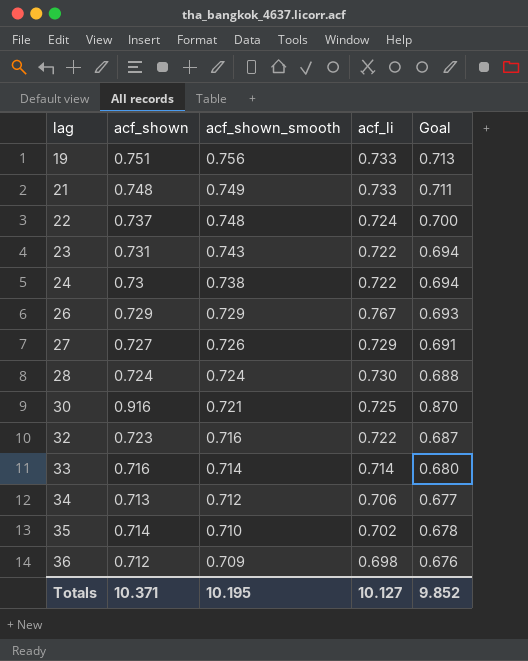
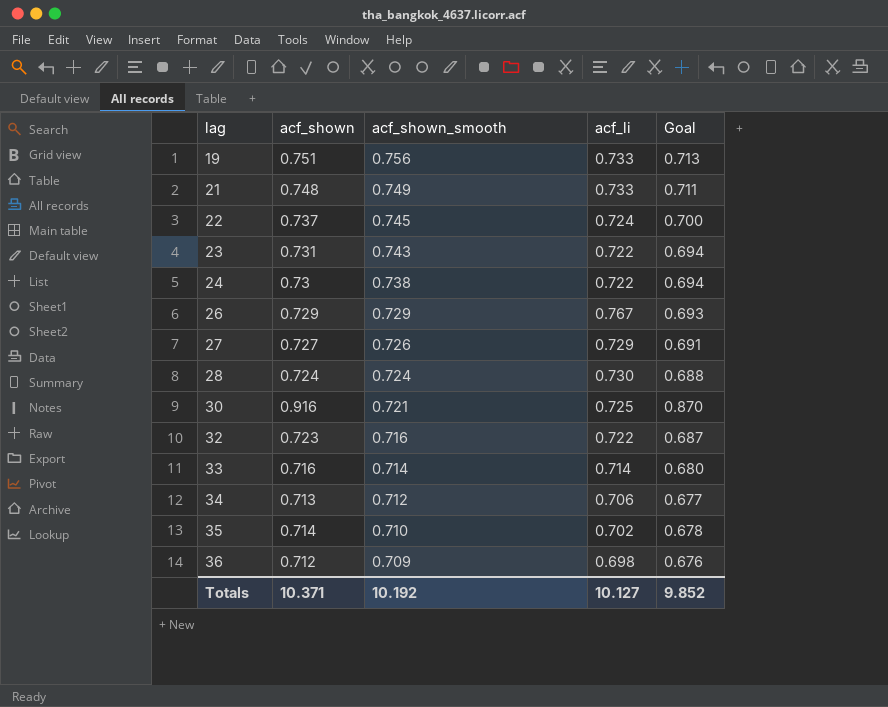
22 | acf_shown_smooth: 0.748 -> 0.745
Totals | acf_shown_smooth: 10.195 -> 10.192

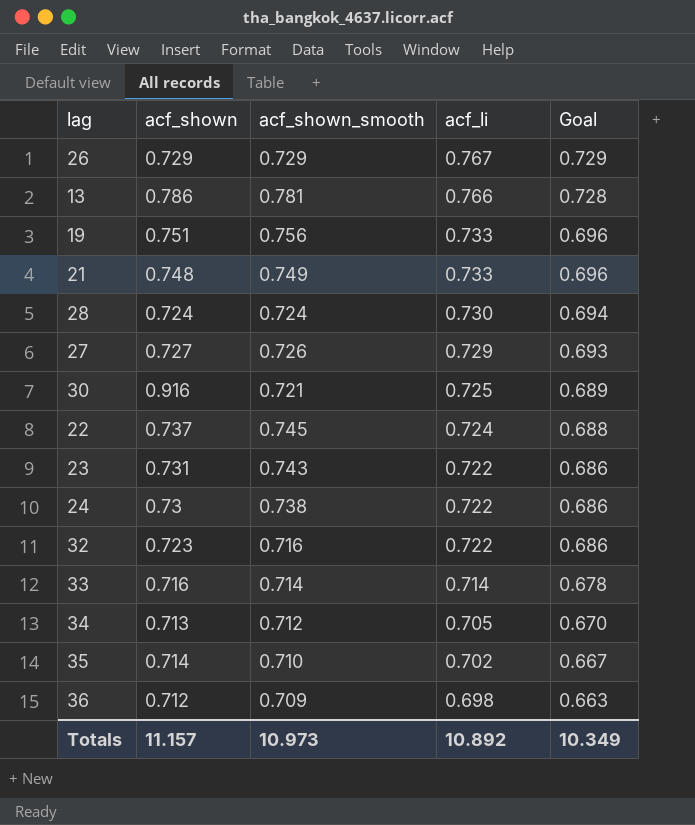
row order: lag ascending -> acf_li descending
column Goal | formula: [acf_shown] * 0.95 -> [acf_li] * 0.95
row 13: none -> 0.786 | 0.781 | 0.766 | 0.728
34 | acf_li: 0.706 -> 0.705
Totals | acf_shown: 10.371 -> 11.157
Totals | acf_shown_smooth: 10.192 -> 10.973
Totals | acf_li: 10.127 -> 10.892
Totals | Goal: 9.852 -> 10.349

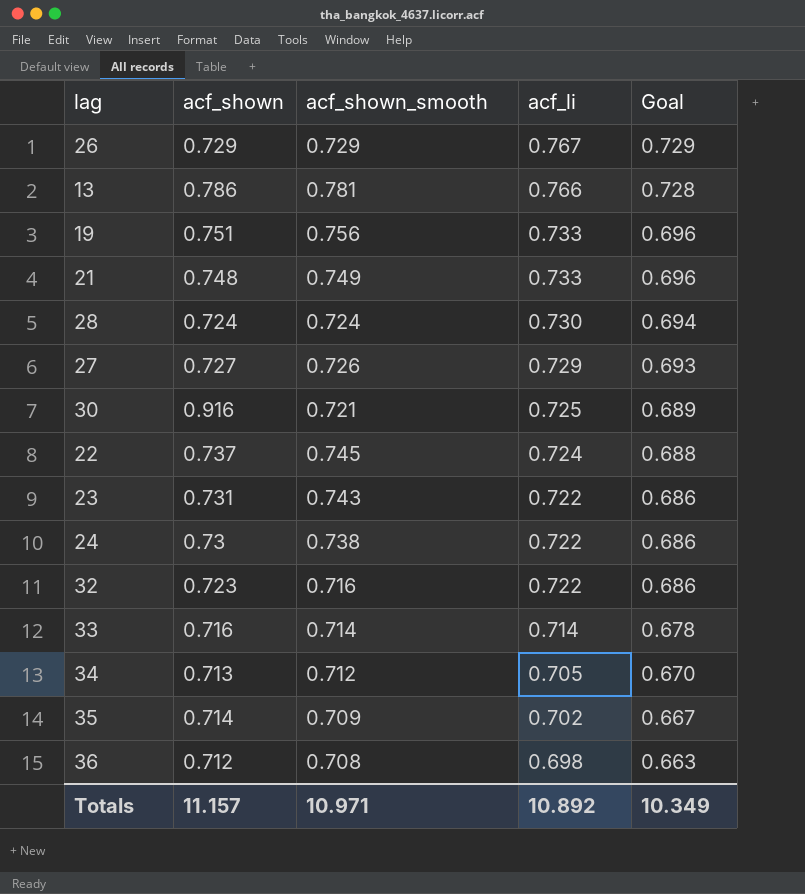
35 | acf_shown_smooth: 0.710 -> 0.709
36 | acf_shown_smooth: 0.709 -> 0.708
Totals | acf_shown_smooth: 10.973 -> 10.971

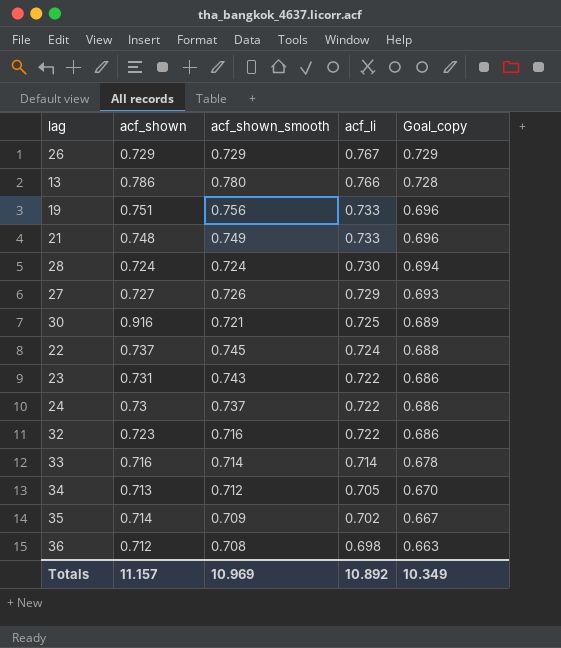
column name: Goal -> Goal_copy
13 | acf_shown_smooth: 0.781 -> 0.780
24 | acf_shown_smooth: 0.738 -> 0.737
Totals | acf_shown_smooth: 10.971 -> 10.969

